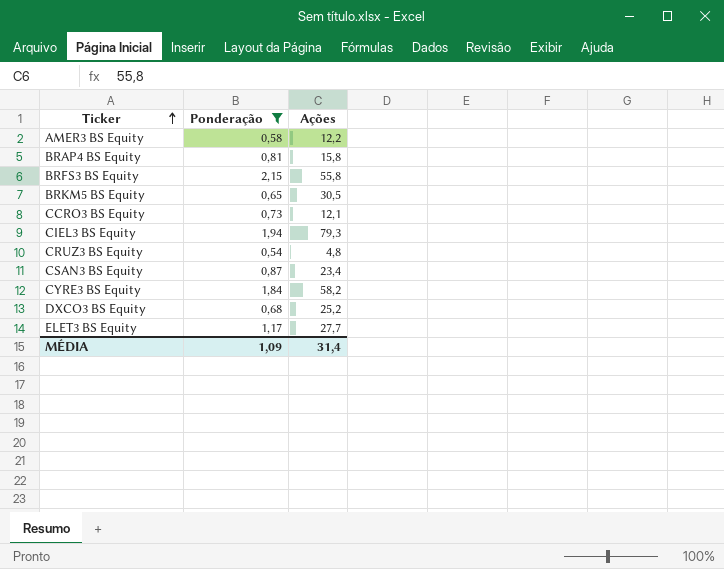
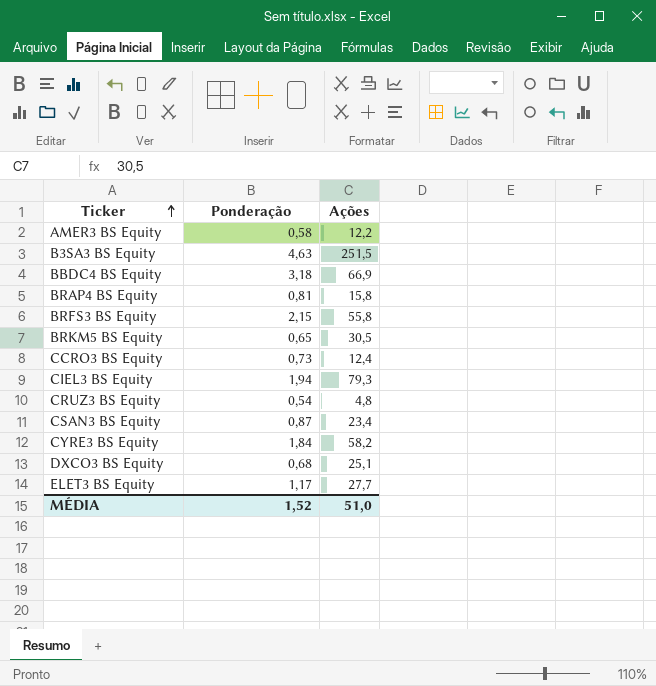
filter: Ponderação <= 2,15 -> none
CCRO3 BS Equity | Ações: 12,1 -> 12,4
DXCO3 BS Equity | Ações: 25,2 -> 25,1
MÉDIA | Ponderação: 1,09 -> 1,52
MÉDIA | Ações: 31,4 -> 51,0

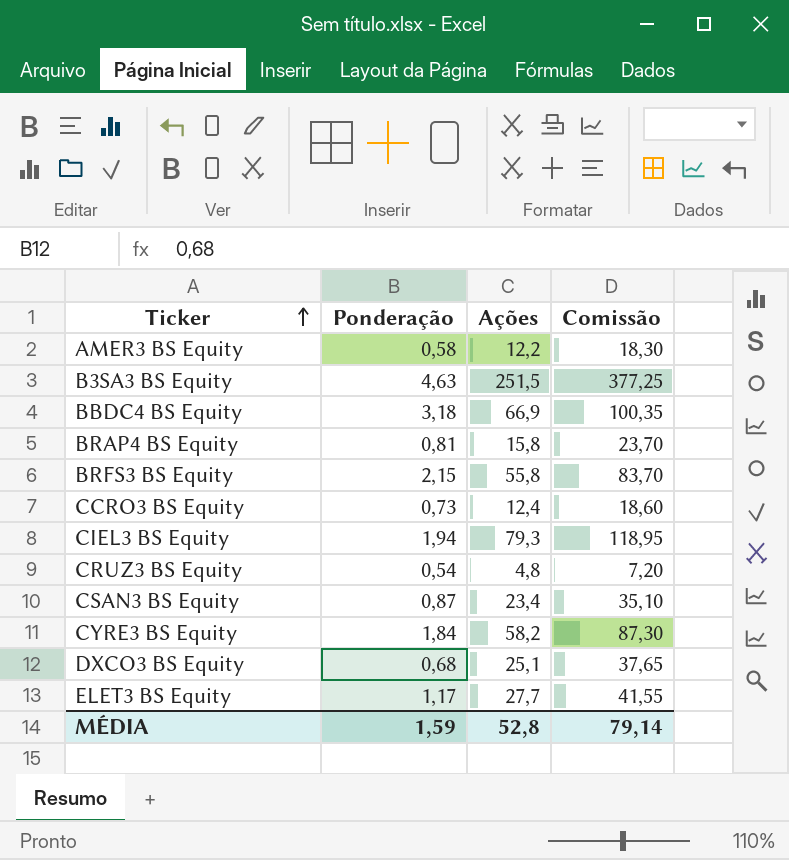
column Comissão | formula: none -> [Ações] * 1,5
row BRKM5 BS Equity: 0,65 | 30,5 -> none
MÉDIA | Ponderação: 1,52 -> 1,59
MÉDIA | Ações: 51,0 -> 52,8

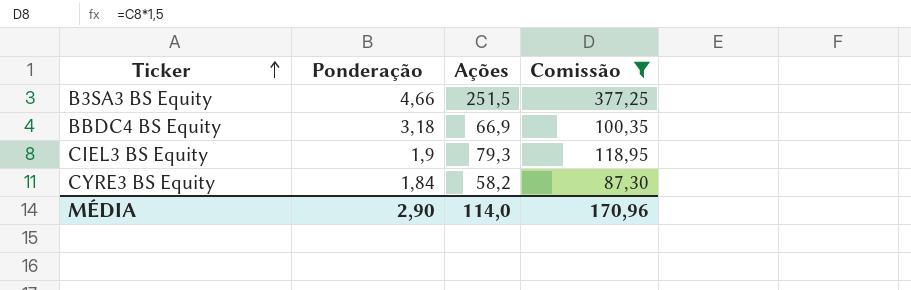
filter: none -> Comissão >= 87,30
B3SA3 BS Equity | Ponderação: 4,63 -> 4,66
CIEL3 BS Equity | Ponderação: 1,94 -> 1,9
MÉDIA | Ponderação: 1,59 -> 2,90
MÉDIA | Ações: 52,8 -> 114,0
MÉDIA | Comissão: 79,14 -> 170,96

